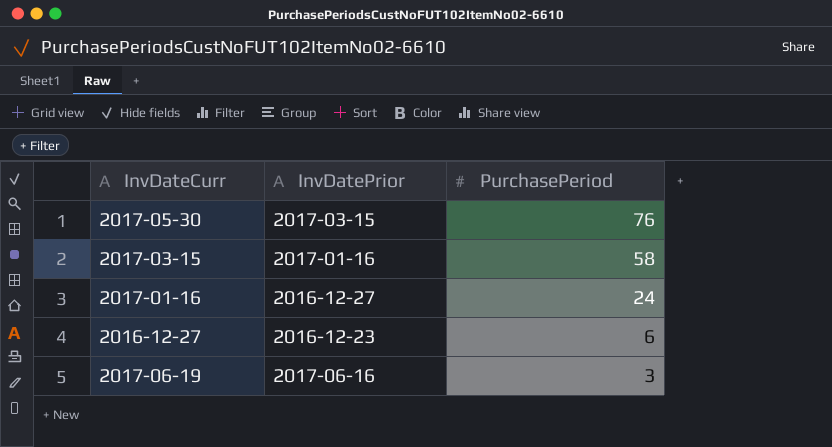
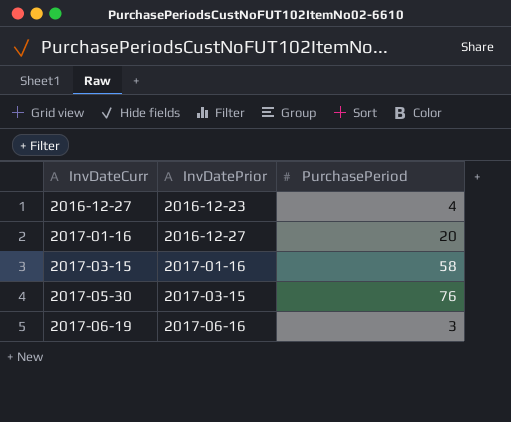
row order: PurchasePeriod descending -> InvDateCurr ascending
2016-12-27 | PurchasePeriod: 6 -> 4
2017-01-16 | PurchasePeriod: 24 -> 20

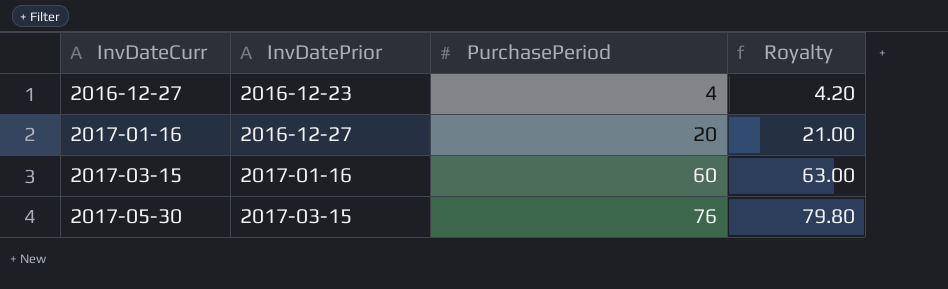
column Royalty | formula: none -> [PurchasePeriod] * 1.05
row 2017-06-19: 2017-06-16 | 3 -> none
2017-03-15 | PurchasePeriod: 58 -> 60

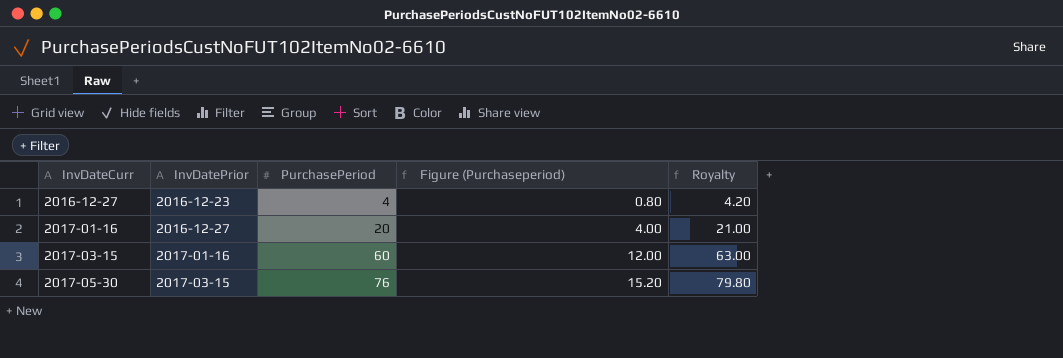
column Figure (Purchaseperiod) | formula: none -> [PurchasePeriod] * 0.2

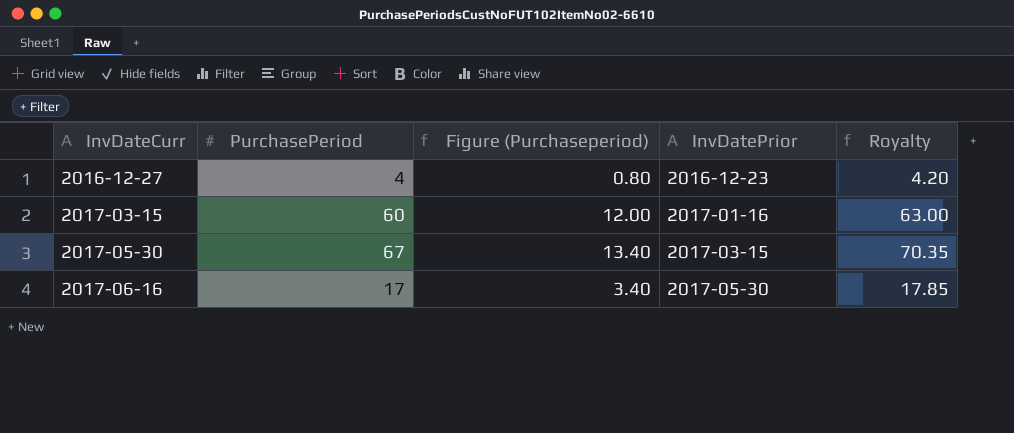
column InvDatePrior | position: 2 -> 4
row 2017-01-16: 2016-12-27 | 20 | 4.00 | 21.00 -> none
2017-05-30 | PurchasePeriod: 76 -> 67
2017-05-30 | Figure (Purchaseperiod): 15.20 -> 13.40
2017-05-30 | Royalty: 79.80 -> 70.35
row 2017-06-16: none -> 17 | 3.40 | 2017-05-30 | 17.85

